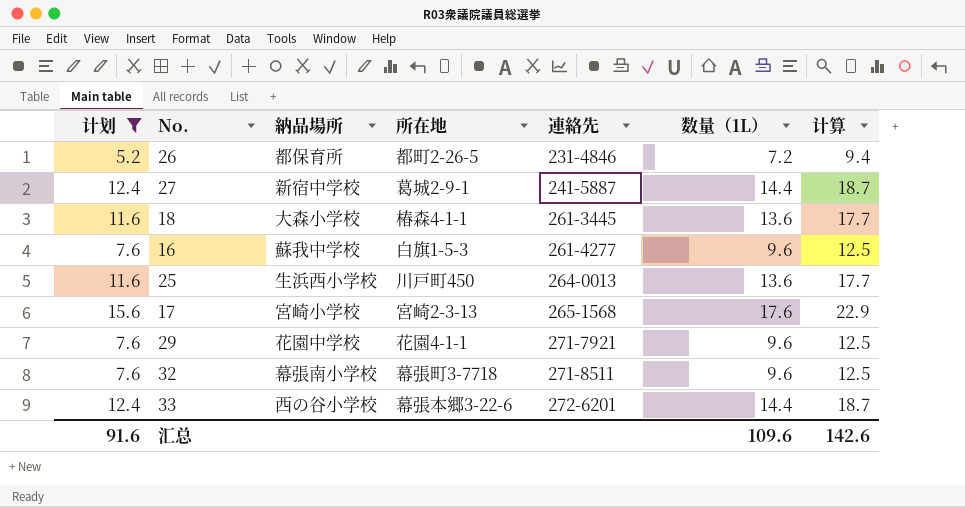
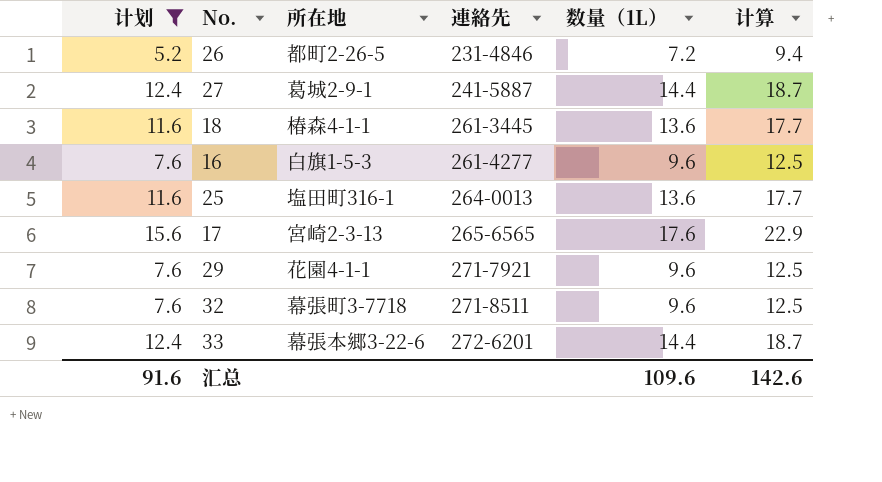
column 納品場所 | position: 3 -> none
25 | 所在地: 川戸町450 -> 塩田町316-1
17 | 連絡先: 265-1568 -> 265-6565

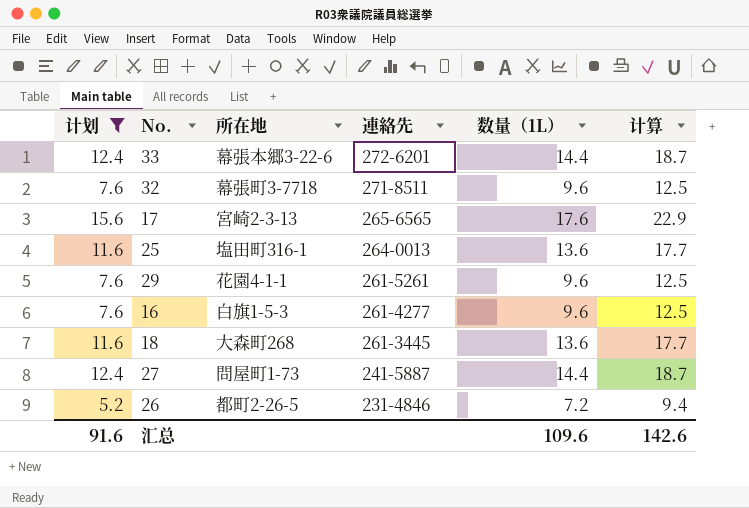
row order: 連絡先 ascending -> 連絡先 descending
29 | 連絡先: 271-7921 -> 261-5261
18 | 所在地: 椿森4-1-1 -> 大森町268
27 | 所在地: 葛城2-9-1 -> 問屋町1-73

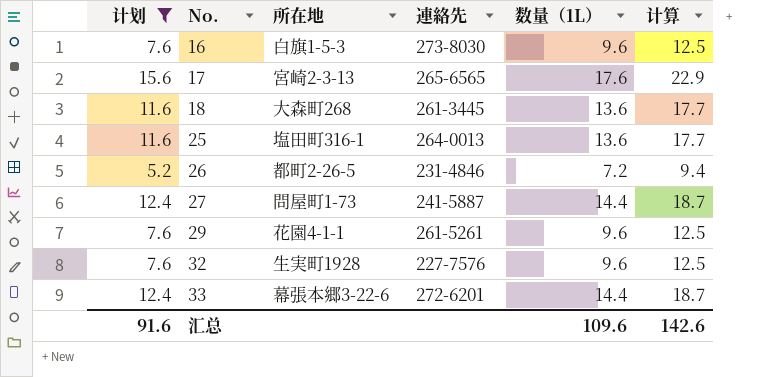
row order: 連絡先 descending -> No. ascending
16 | 連絡先: 261-4277 -> 273-8030
32 | 所在地: 幕張町3-7718 -> 生実町1928
32 | 連絡先: 271-8511 -> 227-7576

